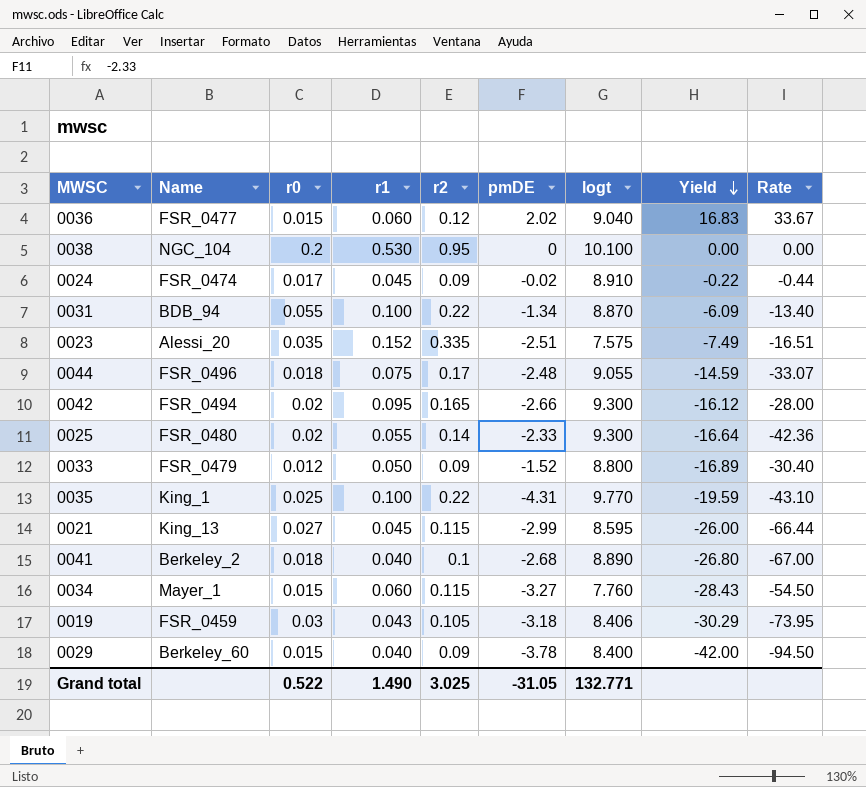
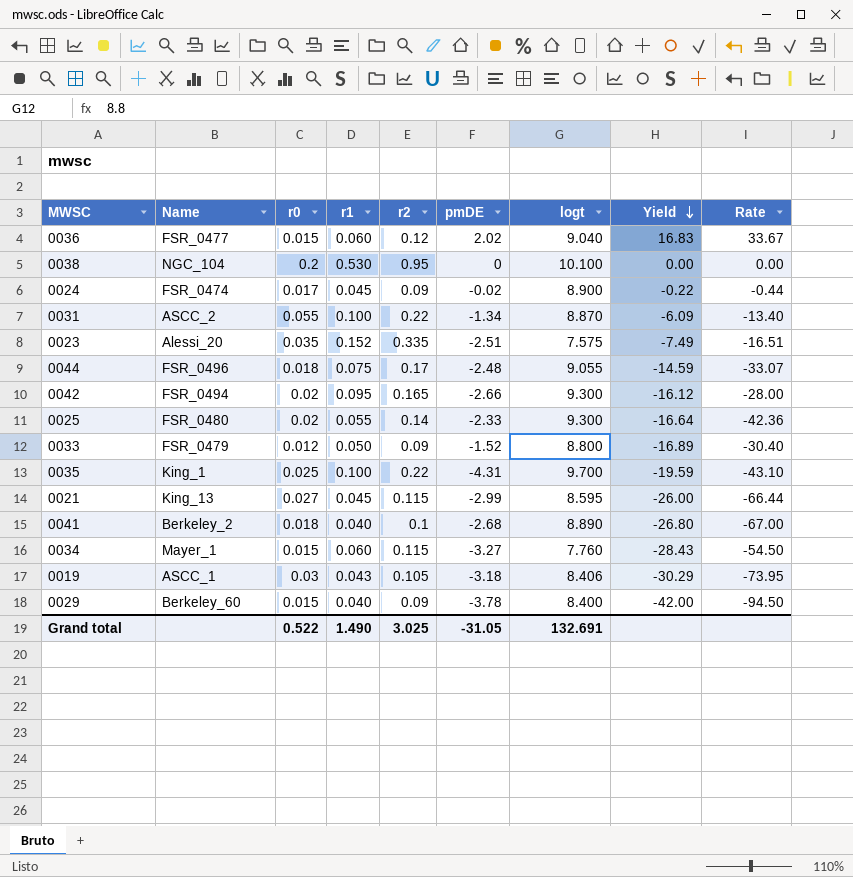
0024 | logt: 8.910 -> 8.900
0031 | Name: BDB_94 -> ASCC_2
0035 | logt: 9.770 -> 9.700
0019 | Name: FSR_0459 -> ASCC_1
Grand total | logt: 132.771 -> 132.691

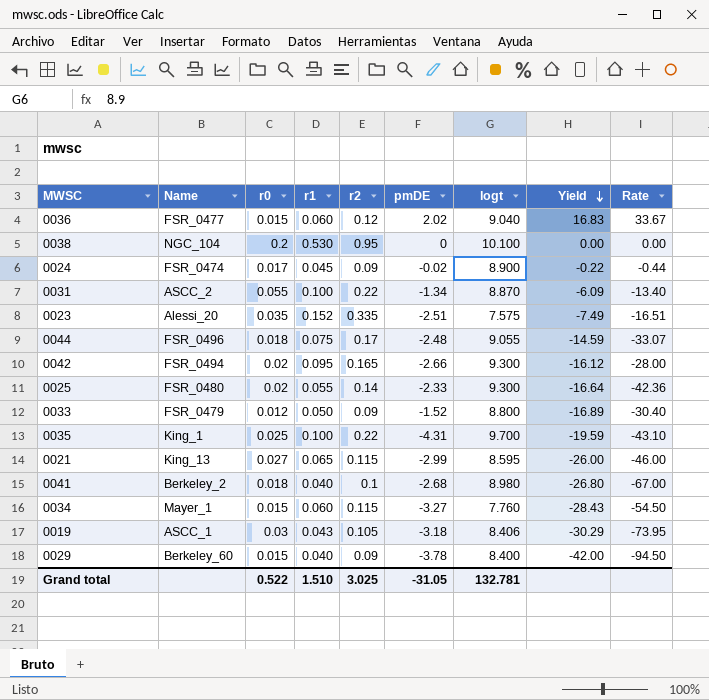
0021 | r1: 0.045 -> 0.065
0021 | Rate: -66.44 -> -46.00
0041 | logt: 8.890 -> 8.980
Grand total | r1: 1.490 -> 1.510
Grand total | logt: 132.691 -> 132.781

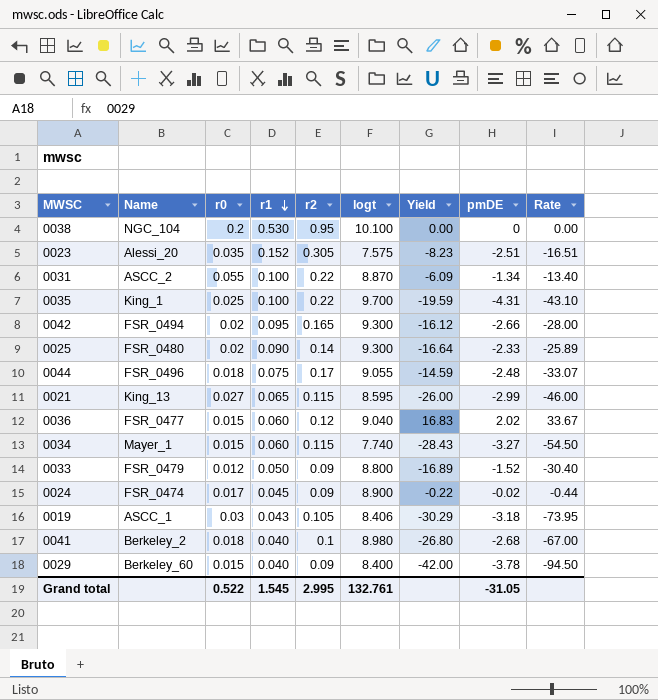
row order: Yield descending -> r1 descending
column pmDE | position: 6 -> 8
0023 | r2: 0.335 -> 0.305
0023 | Yield: -7.49 -> -8.23
0025 | r1: 0.055 -> 0.090
0025 | Rate: -42.36 -> -25.89
0034 | logt: 7.760 -> 7.740
Grand total | r1: 1.510 -> 1.545
Grand total | r2: 3.025 -> 2.995
Grand total | logt: 132.781 -> 132.761

